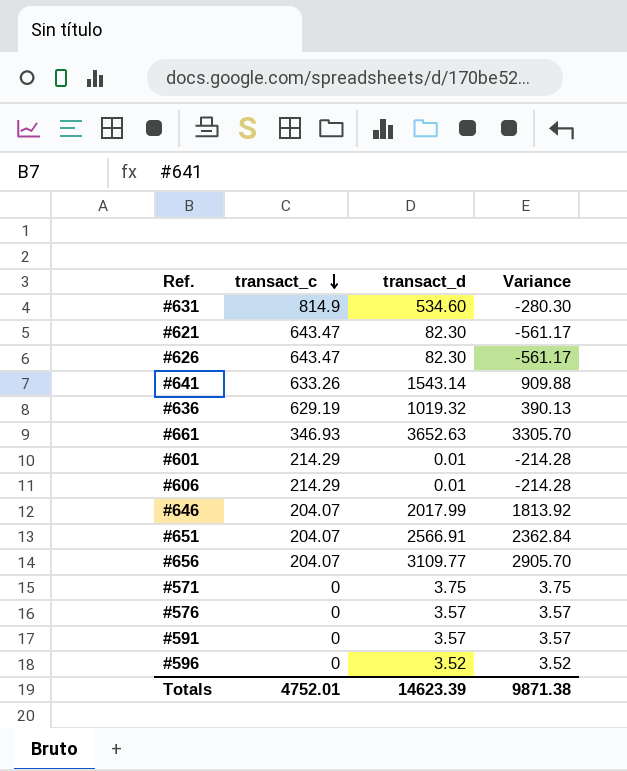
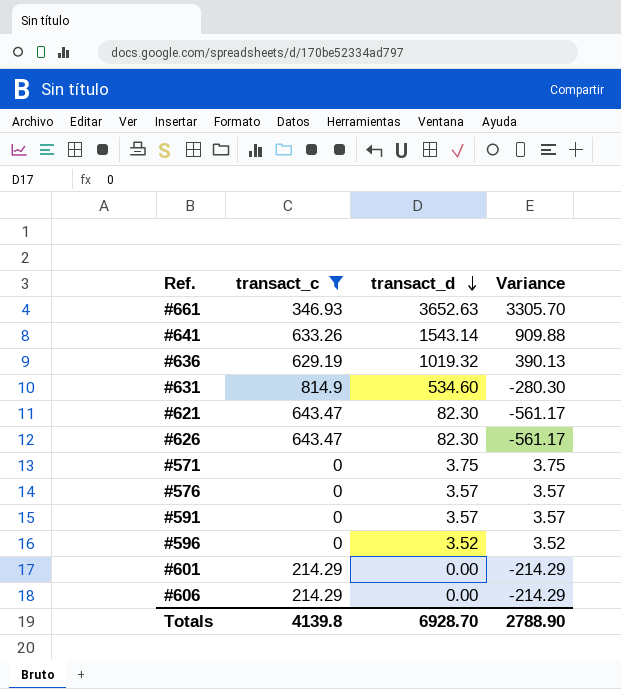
filter: none -> transact_c != 204.07
row order: transact_c descending -> transact_d descending
#601 | transact_d: 0.01 -> 0.00
#601 | Variance: -214.28 -> -214.29
#606 | transact_d: 0.01 -> 0.00
#606 | Variance: -214.28 -> -214.29
Totals | transact_c: 4752.01 -> 4139.8
Totals | transact_d: 14623.39 -> 6928.70
Totals | Variance: 9871.38 -> 2788.90

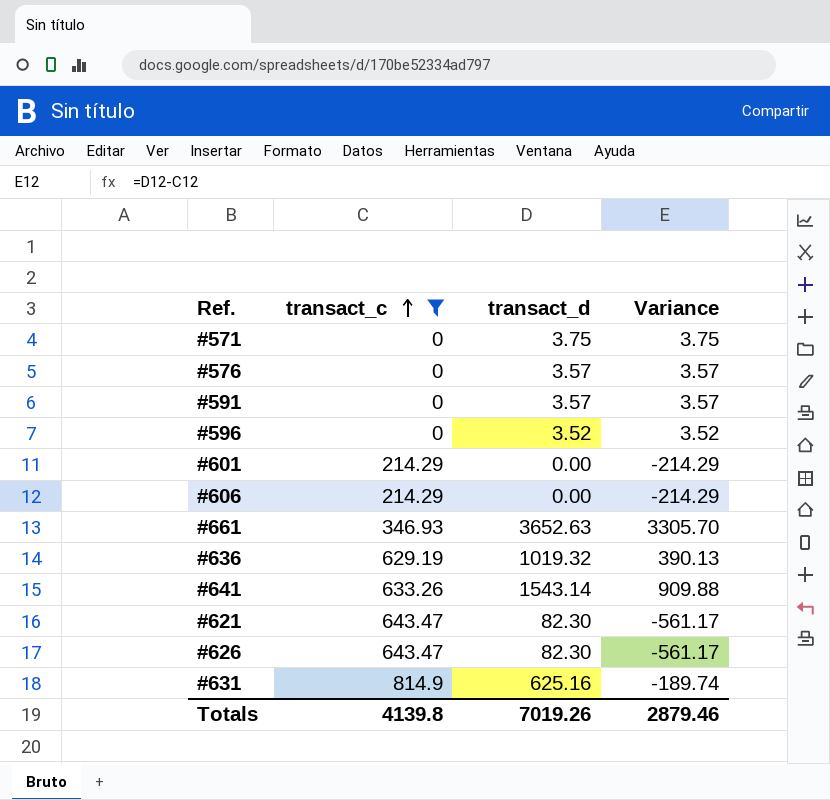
row order: transact_d descending -> transact_c ascending
#631 | transact_d: 534.60 -> 625.16
#631 | Variance: -280.30 -> -189.74
Totals | transact_d: 6928.70 -> 7019.26
Totals | Variance: 2788.90 -> 2879.46

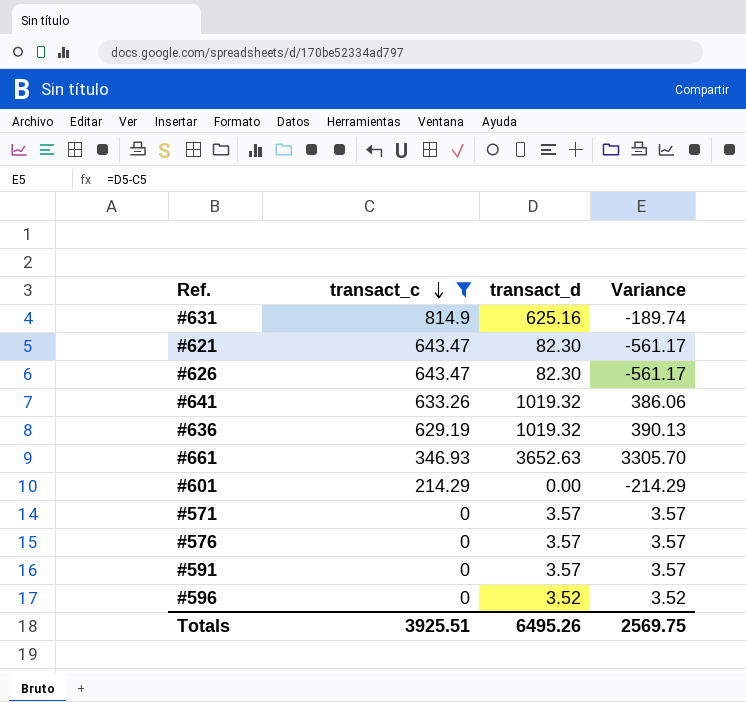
row order: transact_c ascending -> transact_c descending
row #606: 214.29 | 0.00 | -214.29 -> none
#641 | transact_d: 1543.14 -> 1019.32
#641 | Variance: 909.88 -> 386.06
#571 | transact_d: 3.75 -> 3.57
#571 | Variance: 3.75 -> 3.57
Totals | transact_c: 4139.8 -> 3925.51
Totals | transact_d: 7019.26 -> 6495.26
Totals | Variance: 2879.46 -> 2569.75

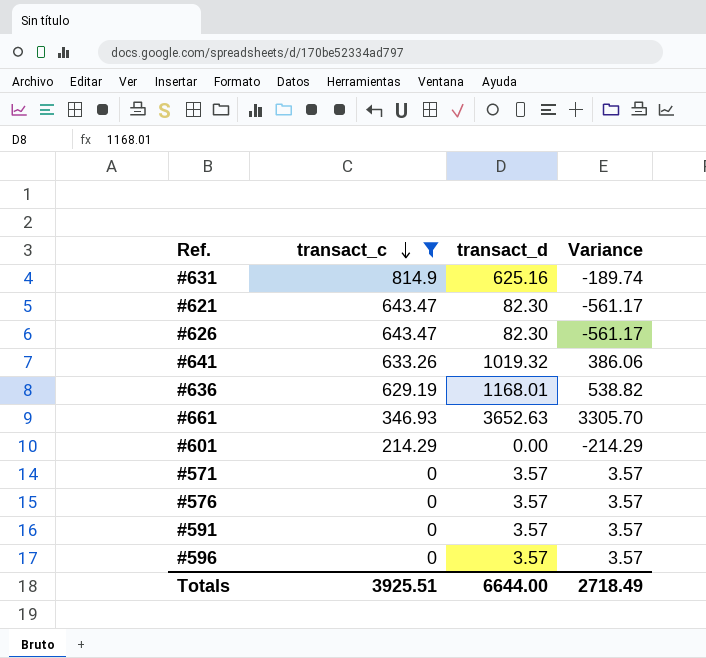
#636 | transact_d: 1019.32 -> 1168.01
#636 | Variance: 390.13 -> 538.82
#596 | transact_d: 3.52 -> 3.57
#596 | Variance: 3.52 -> 3.57
Totals | transact_d: 6495.26 -> 6644.00
Totals | Variance: 2569.75 -> 2718.49

